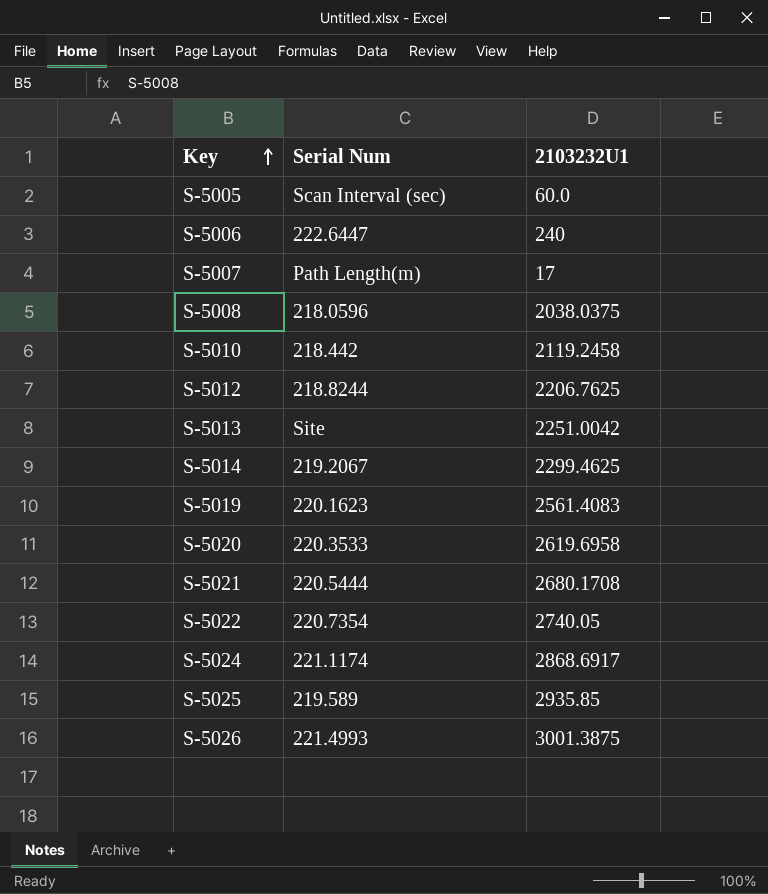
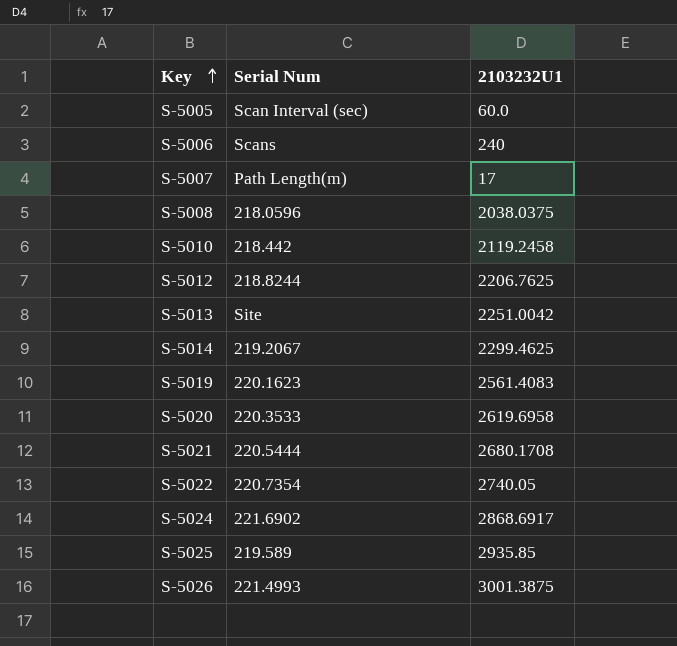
S-5006 | Serial Num: 222.6447 -> Scans
S-5024 | Serial Num: 221.1174 -> 221.6902

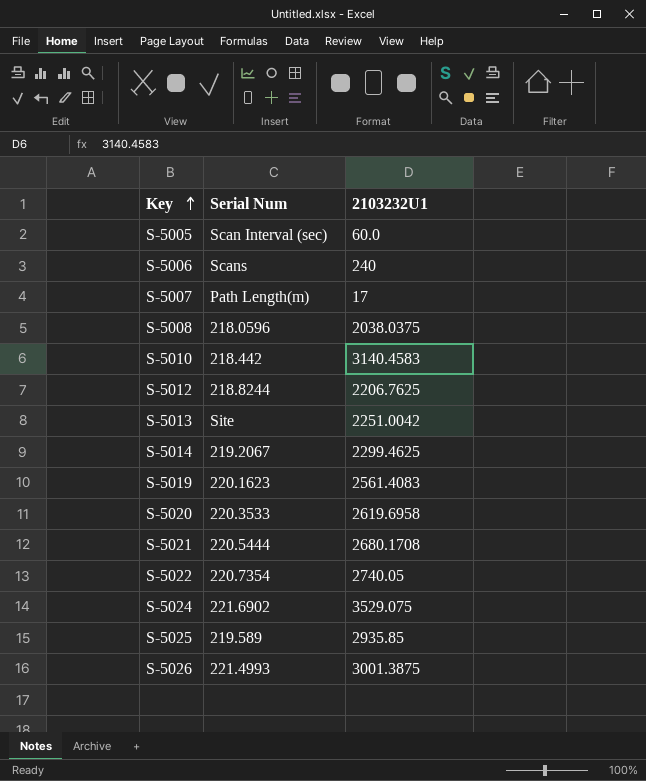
S-5010 | 2103232U1: 2119.2458 -> 3140.4583
S-5024 | 2103232U1: 2868.6917 -> 3529.075

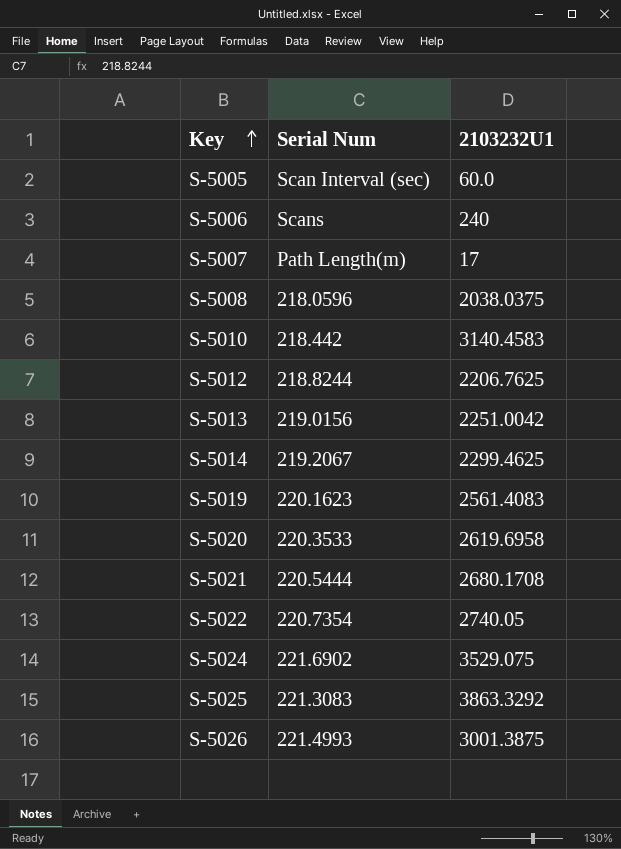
S-5013 | Serial Num: Site -> 219.0156
S-5025 | Serial Num: 219.589 -> 221.3083
S-5025 | 2103232U1: 2935.85 -> 3863.3292

